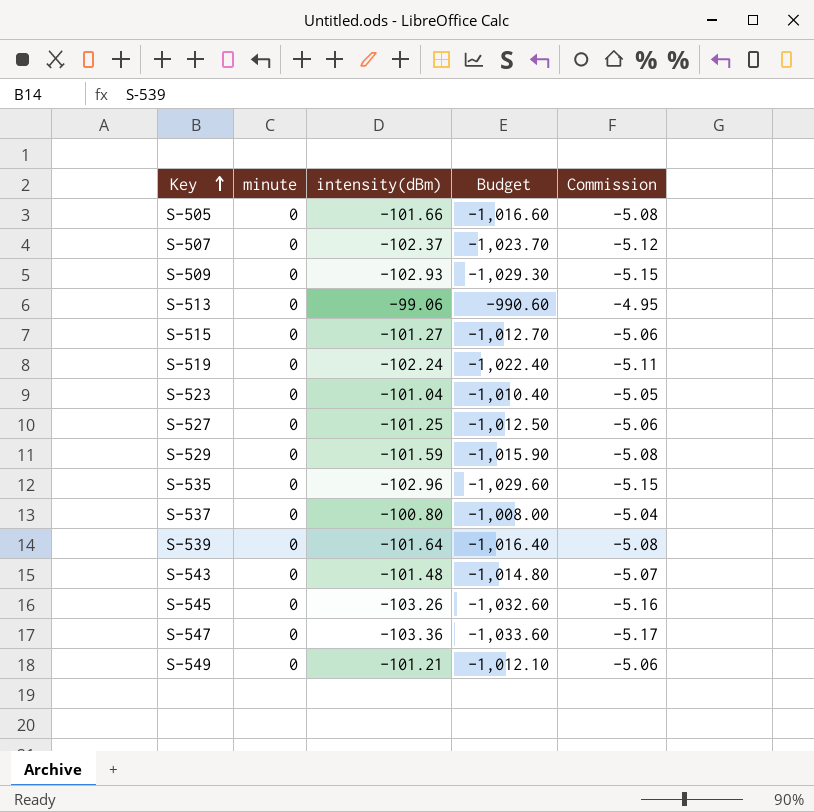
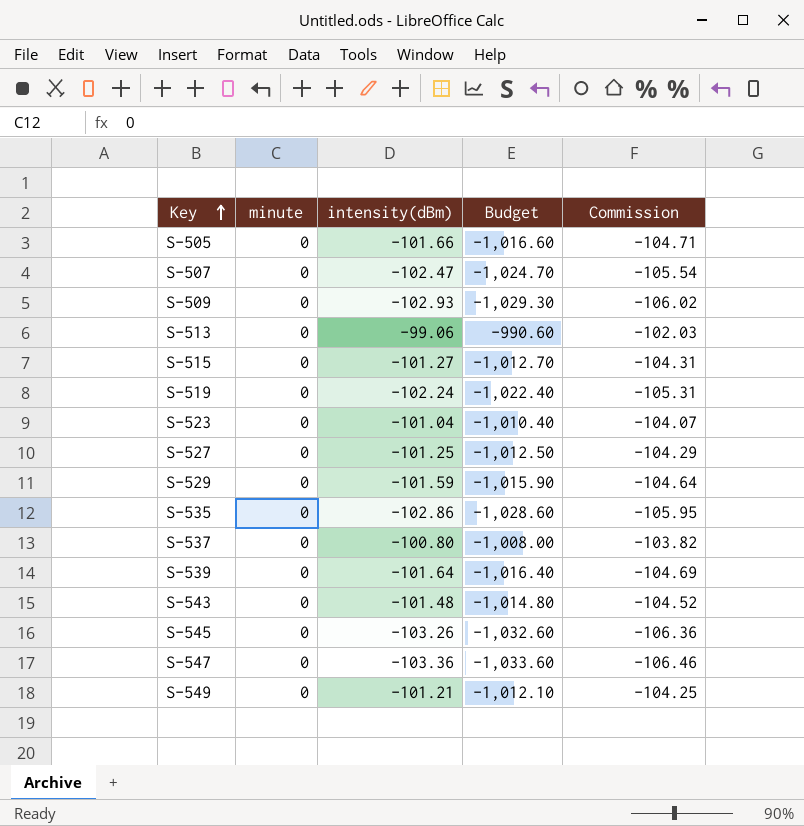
column Commission | formula: [intensity(dBm)] * 0.05 -> [intensity(dBm)] * 1.03
S-507 | intensity(dBm): -102.37 -> -102.47
S-507 | Budget: -1,023.70 -> -1,024.70
S-535 | intensity(dBm): -102.96 -> -102.86
S-535 | Budget: -1,029.60 -> -1,028.60

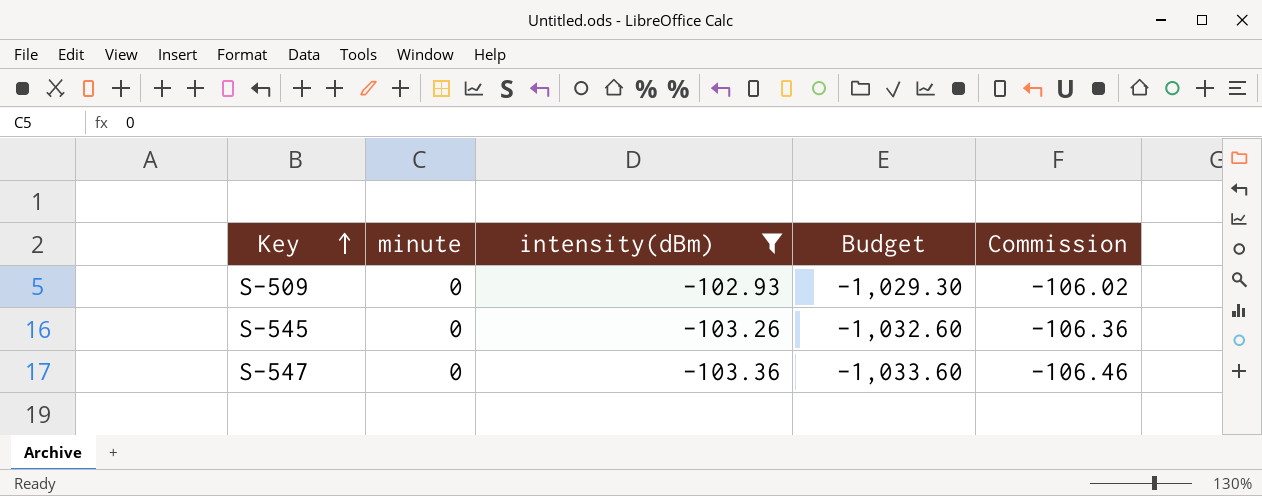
filter: none -> intensity(dBm) <= -102.93

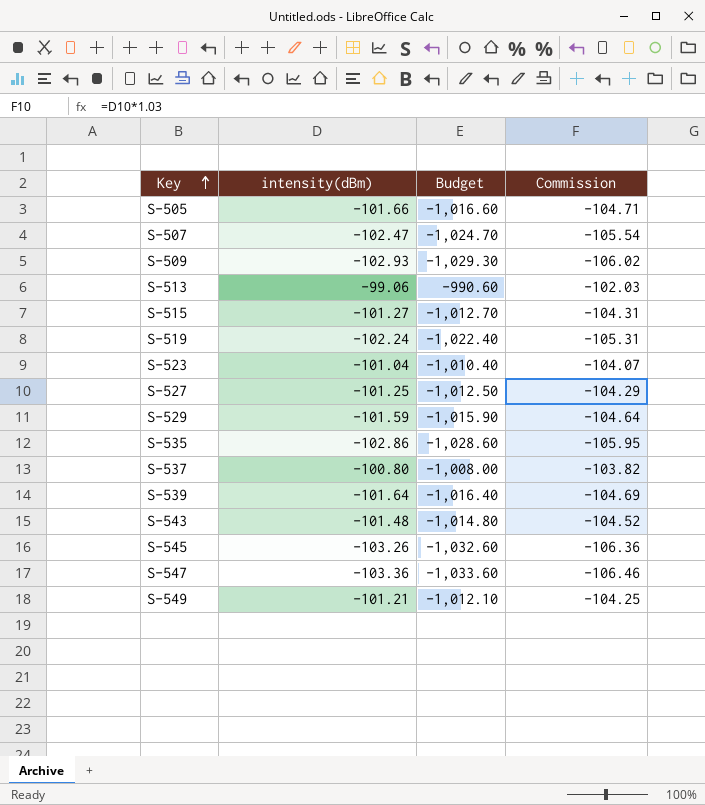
filter: intensity(dBm) <= -102.93 -> none
column minute | position: 2 -> none

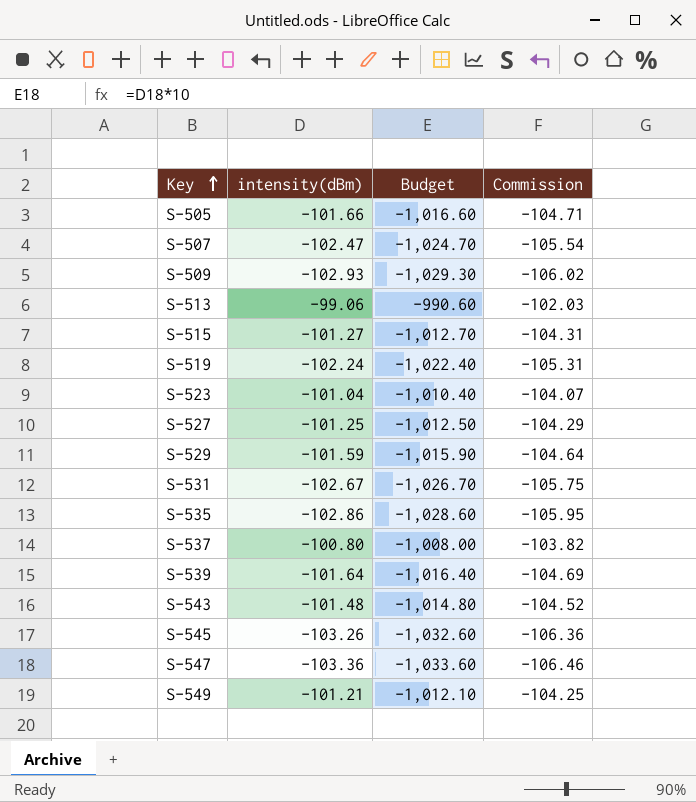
row S-531: none -> -102.67 | -1,026.70 | -105.75

